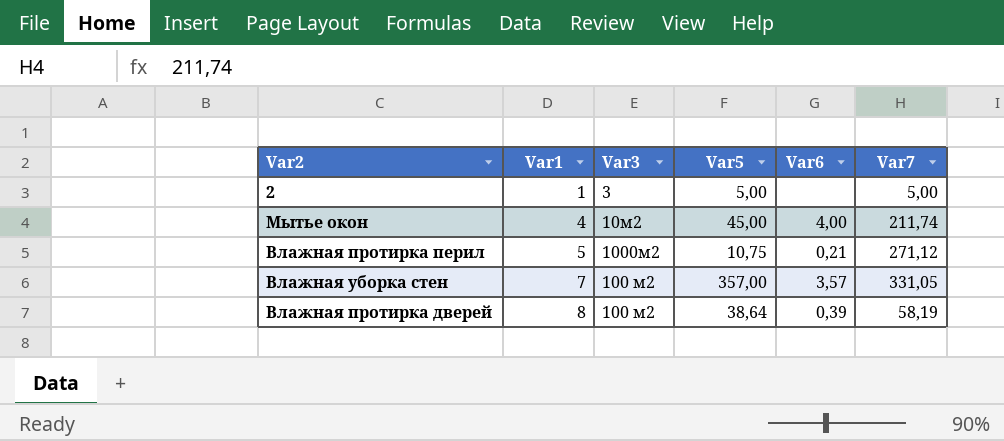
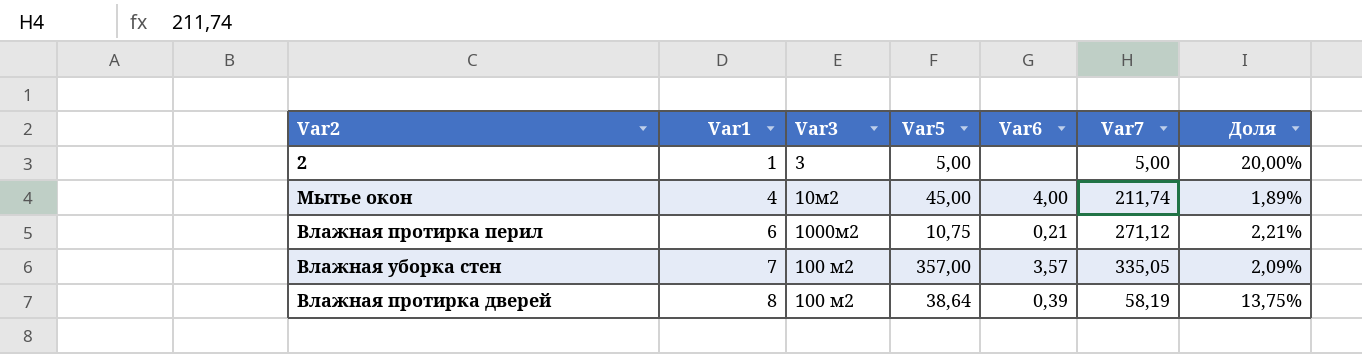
column Доля | formula: none -> [Var1] / [Var7]
Влажная протирка перил | Var1: 5 -> 6
Влажная уборка стен | Var7: 331,05 -> 335,05

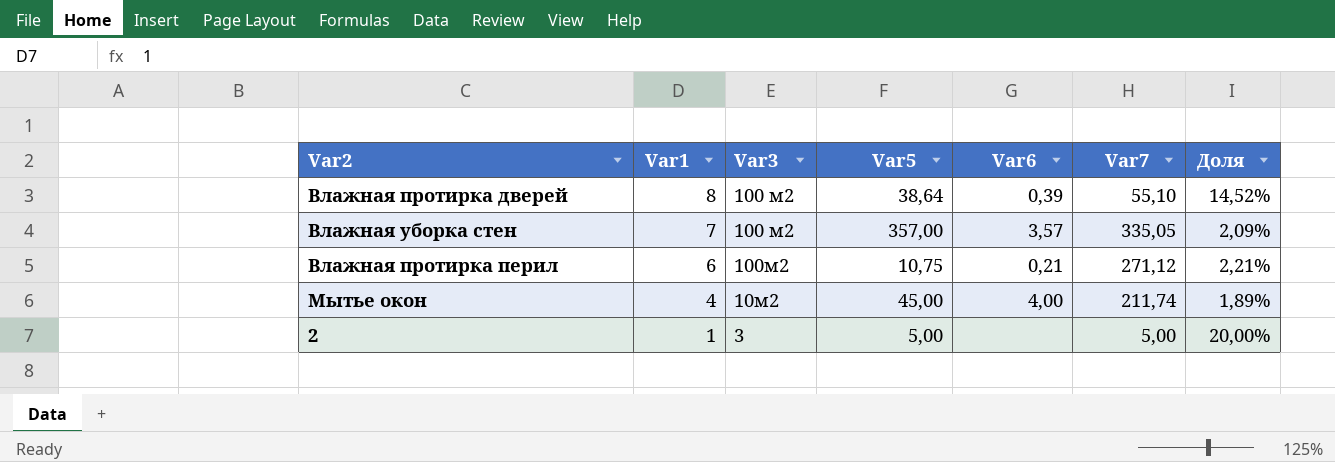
row order: Var1 ascending -> Var1 descending
Влажная протирка дверей | Var7: 58,19 -> 55,10
Влажная протирка дверей | Доля: 13,75% -> 14,52%
Влажная протирка перил | Var3: 1000м2 -> 100м2

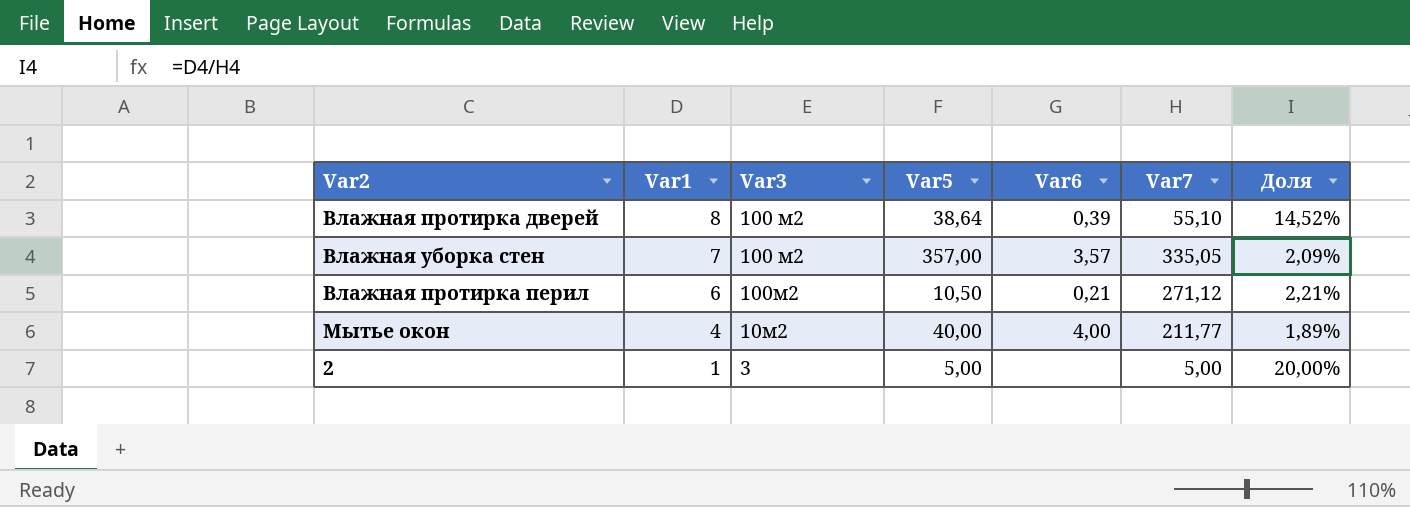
Влажная протирка перил | Var5: 10,75 -> 10,50
Мытье окон | Var5: 45,00 -> 40,00
Мытье окон | Var7: 211,74 -> 211,77

